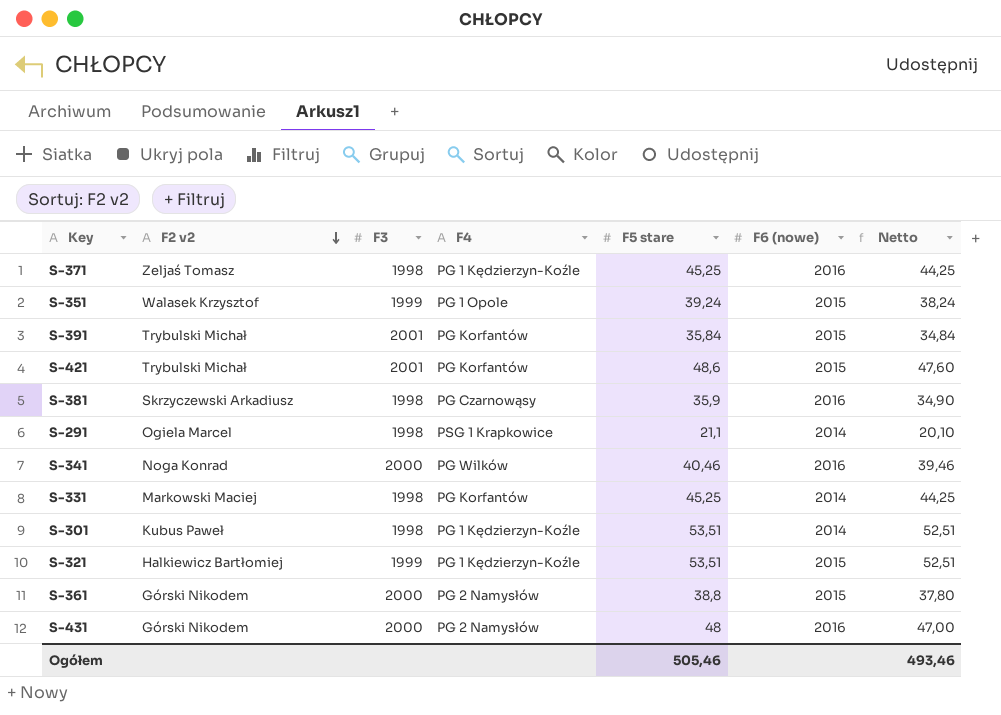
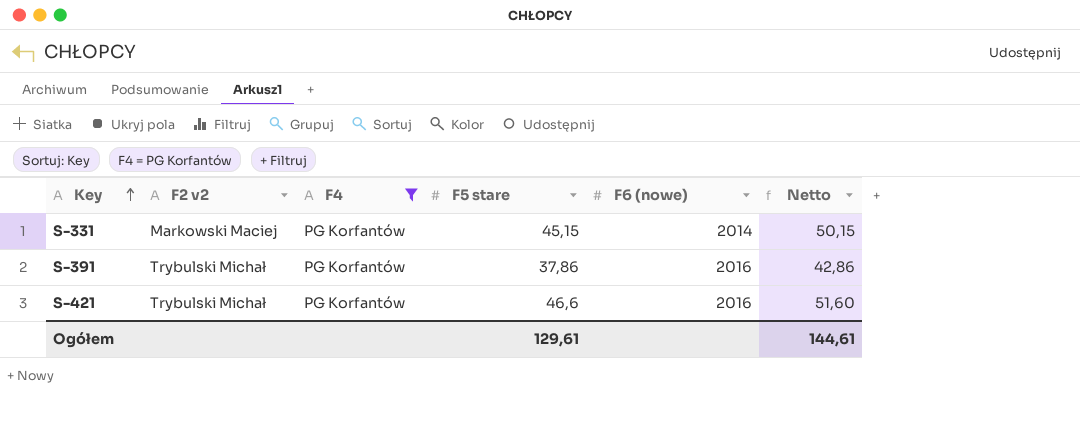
filter: none -> F4 = PG Korfantów
row order: F2 v2 descending -> Key ascending
column F3 | position: 3 -> none
column Netto | formula: [F5 stare] - 1 -> [F5 stare] + 5
S-331 | F5 stare: 45,25 -> 45,15
S-391 | F5 stare: 35,84 -> 37,86
S-391 | F6 (nowe): 2015 -> 2016
S-421 | F5 stare: 48,6 -> 46,6
S-421 | F6 (nowe): 2015 -> 2016
Ogółem | F5 stare: 505,46 -> 129,61
Ogółem | Netto: 493,46 -> 144,61

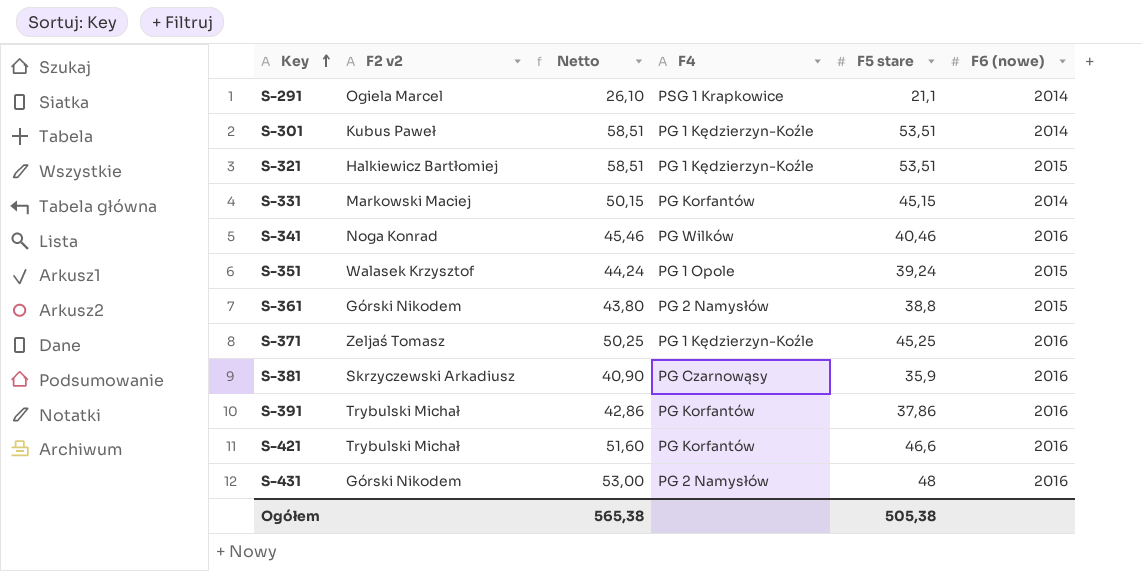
filter: F4 = PG Korfantów -> none
column Netto | position: 6 -> 3
Ogółem | Netto: 144,61 -> 565,38
Ogółem | F5 stare: 129,61 -> 505,38

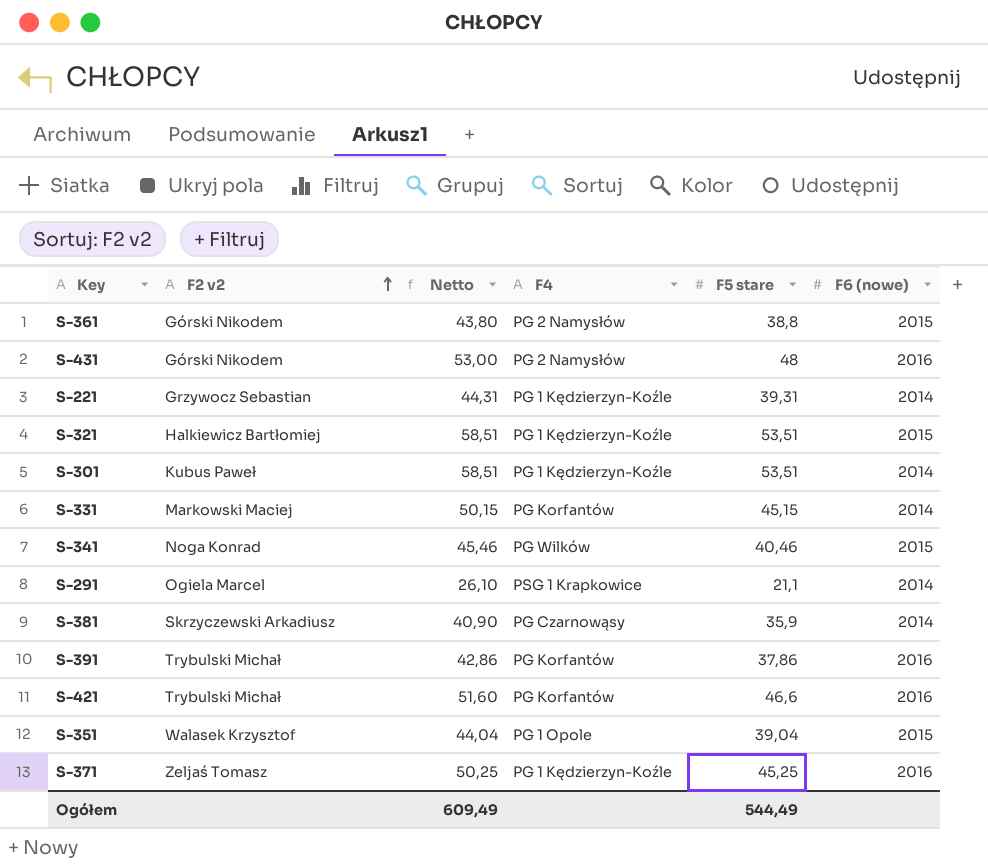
row order: Key ascending -> F2 v2 ascending
row S-221: none -> Grzywocz Sebastian | 44,31 | PG 1 Kędzierzyn-Koźle | 39,31 | 2014
S-341 | F6 (nowe): 2016 -> 2015
S-381 | F6 (nowe): 2016 -> 2014
S-351 | Netto: 44,24 -> 44,04
S-351 | F5 stare: 39,24 -> 39,04
Ogółem | Netto: 565,38 -> 609,49
Ogółem | F5 stare: 505,38 -> 544,49

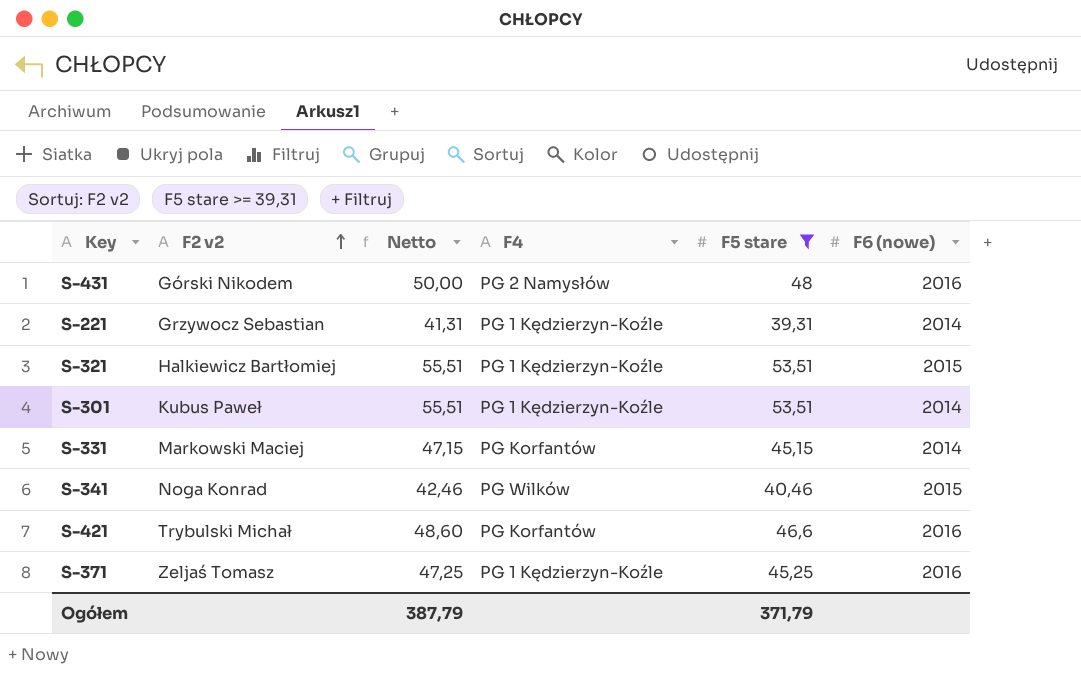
filter: none -> F5 stare >= 39,31
column Netto | formula: [F5 stare] + 5 -> [F5 stare] + 2
Ogółem | Netto: 609,49 -> 387,79
Ogółem | F5 stare: 544,49 -> 371,79

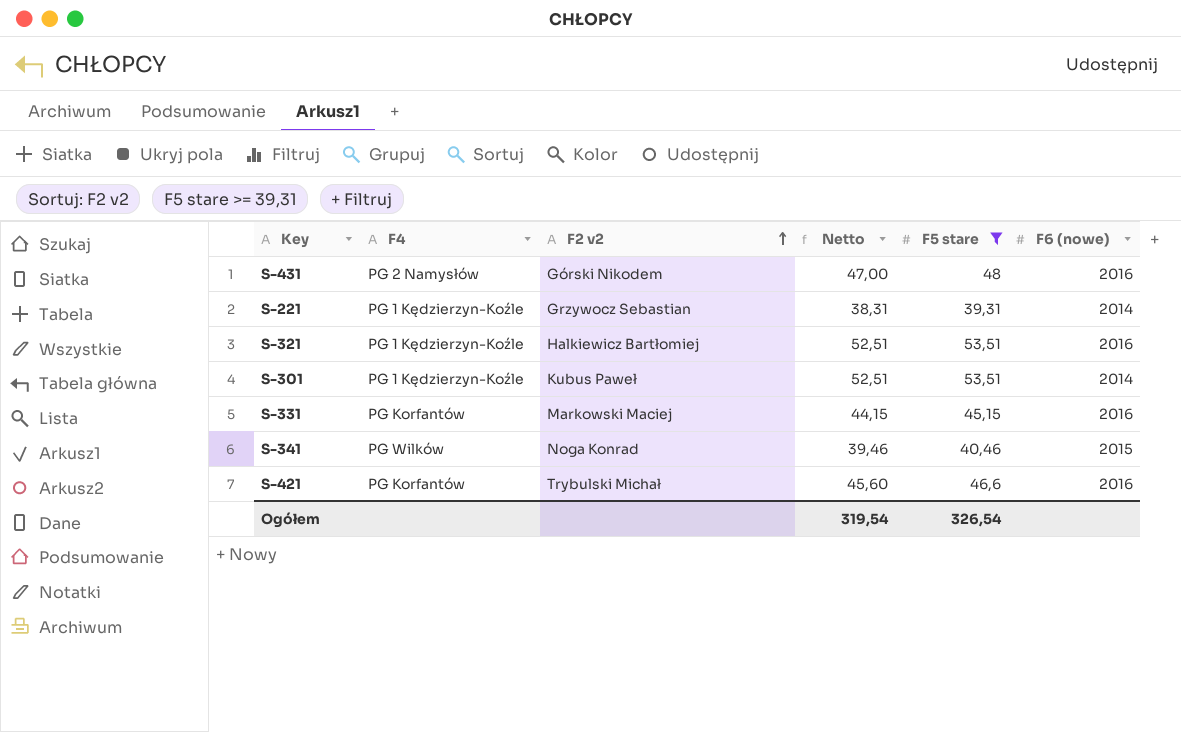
column F4 | position: 4 -> 2
column Netto | formula: [F5 stare] + 2 -> [F5 stare] - 1
row S-371: Zeljaś Tomasz | 47,25 | PG 1 Kędzierzyn-Koźle | 45,25 | 2016 -> none
S-321 | F6 (nowe): 2015 -> 2016
S-331 | F6 (nowe): 2014 -> 2016
Ogółem | Netto: 387,79 -> 319,54
Ogółem | F5 stare: 371,79 -> 326,54

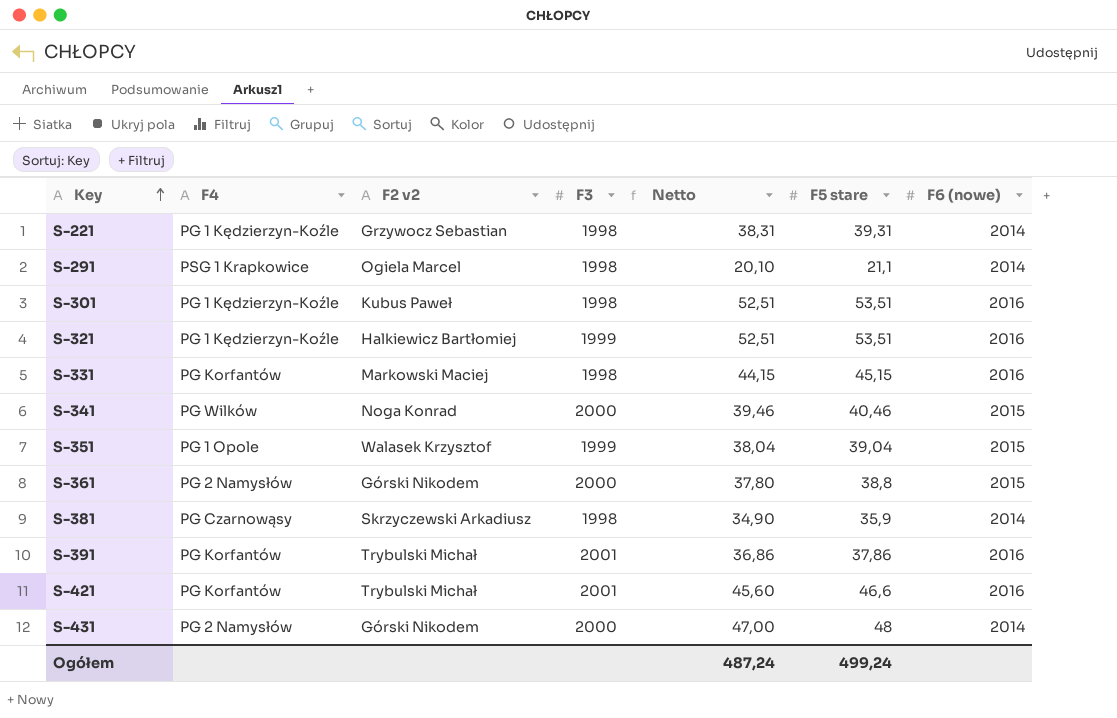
filter: F5 stare >= 39,31 -> none
row order: F2 v2 ascending -> Key ascending
column F3 | position: none -> 4
S-301 | F6 (nowe): 2014 -> 2016
S-431 | F6 (nowe): 2016 -> 2014
Ogółem | Netto: 319,54 -> 487,24
Ogółem | F5 stare: 326,54 -> 499,24

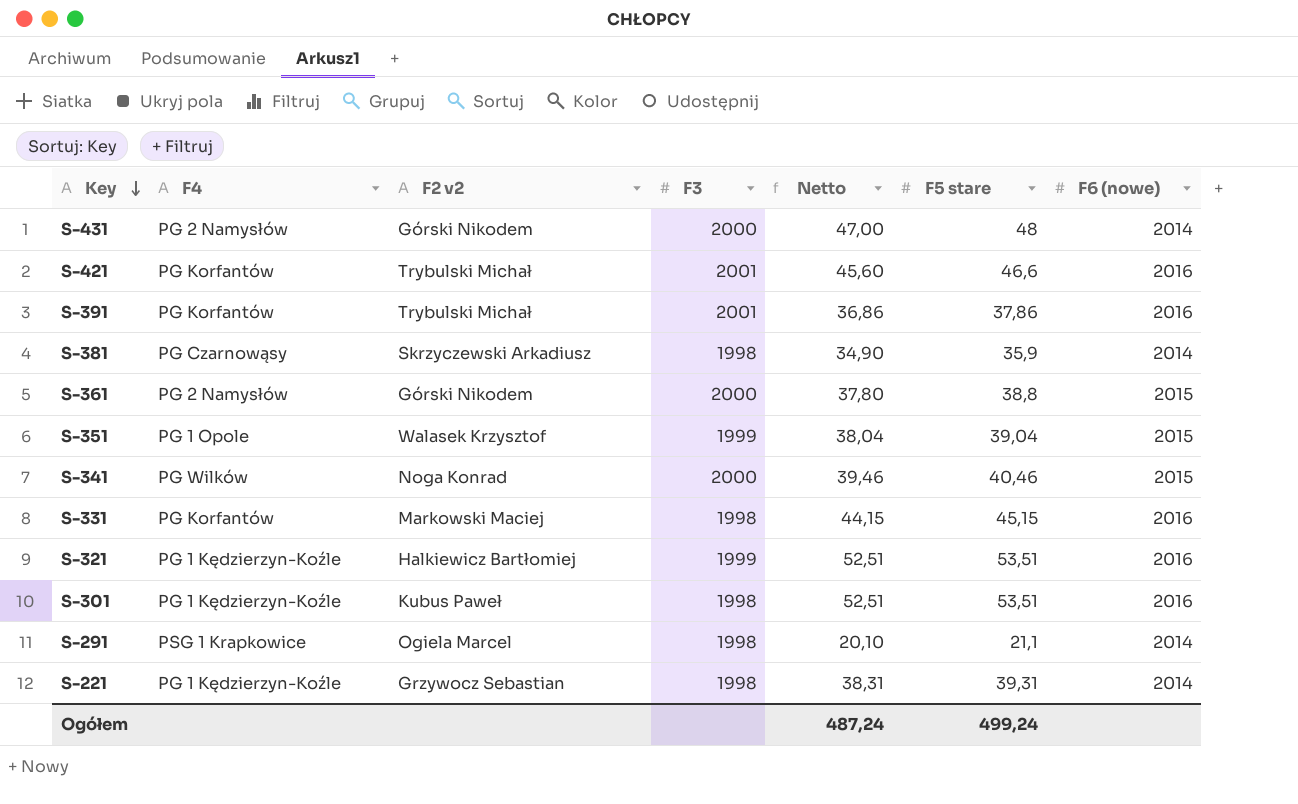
row order: Key ascending -> Key descending

